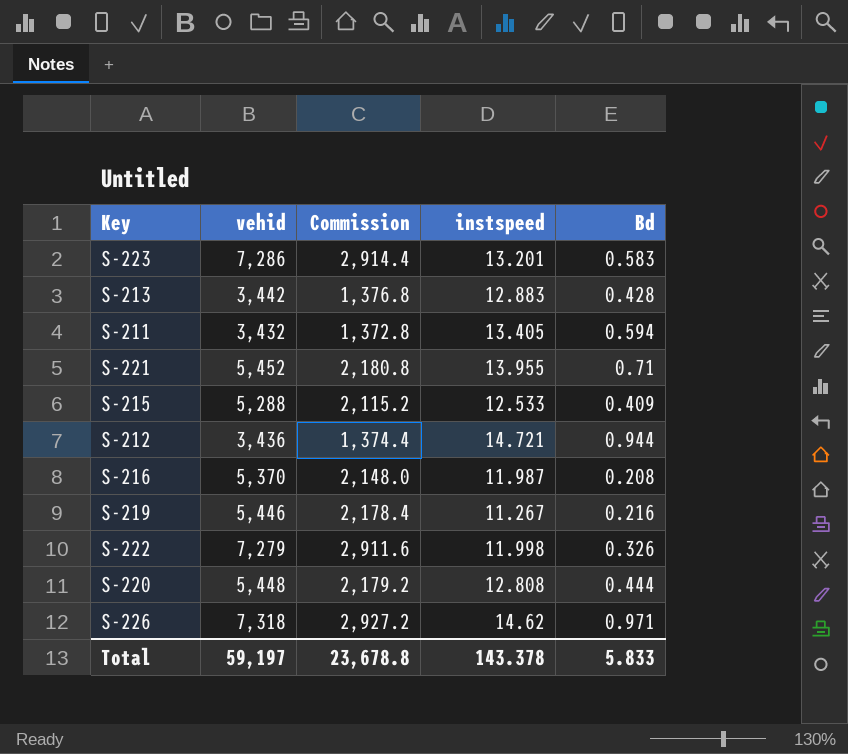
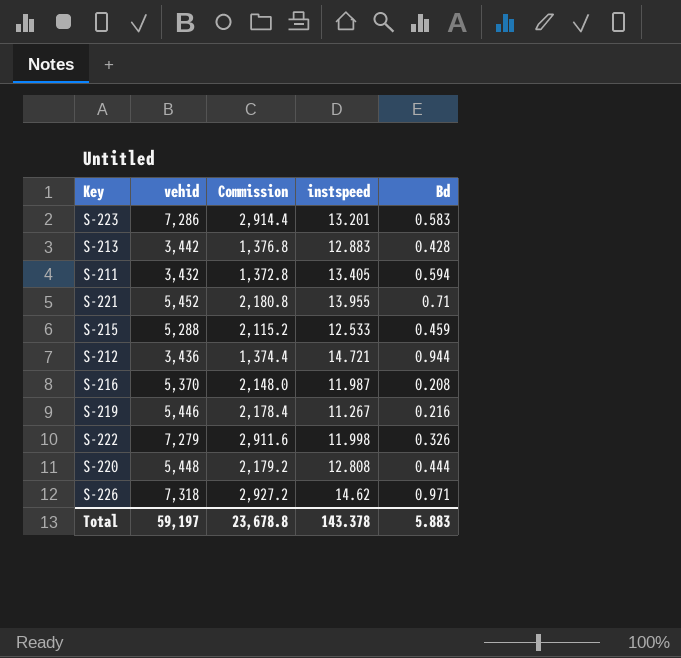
S-215 | Bd: 0.409 -> 0.459
Total | Bd: 5.833 -> 5.883

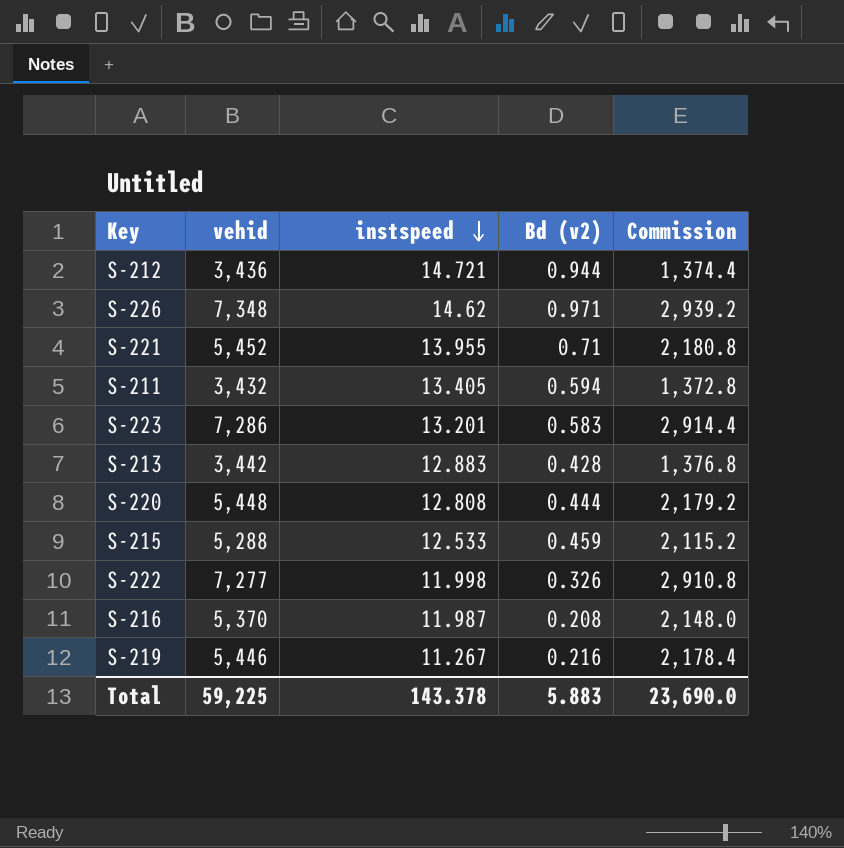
row order: none -> instspeed descending
column name: Bd -> Bd (v2)
column Commission | position: 3 -> 5
S-226 | vehid: 7,318 -> 7,348
S-226 | Commission: 2,927.2 -> 2,939.2
S-222 | vehid: 7,279 -> 7,277
S-222 | Commission: 2,911.6 -> 2,910.8
Total | vehid: 59,197 -> 59,225
Total | Commission: 23,678.8 -> 23,690.0

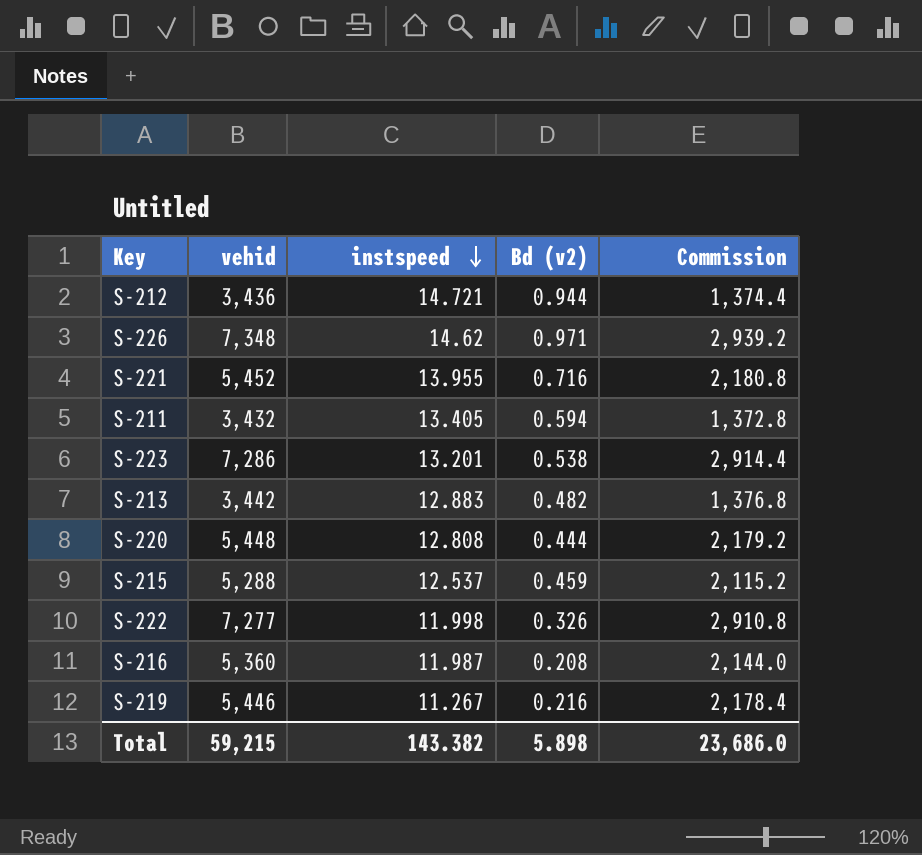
S-221 | Bd (v2): 0.71 -> 0.716
S-223 | Bd (v2): 0.583 -> 0.538
S-213 | Bd (v2): 0.428 -> 0.482
S-215 | instspeed: 12.533 -> 12.537
S-216 | vehid: 5,370 -> 5,360
S-216 | Commission: 2,148.0 -> 2,144.0
Total | vehid: 59,225 -> 59,215
Total | instspeed: 143.378 -> 143.382
Total | Bd (v2): 5.883 -> 5.898
Total | Commission: 23,690.0 -> 23,686.0

